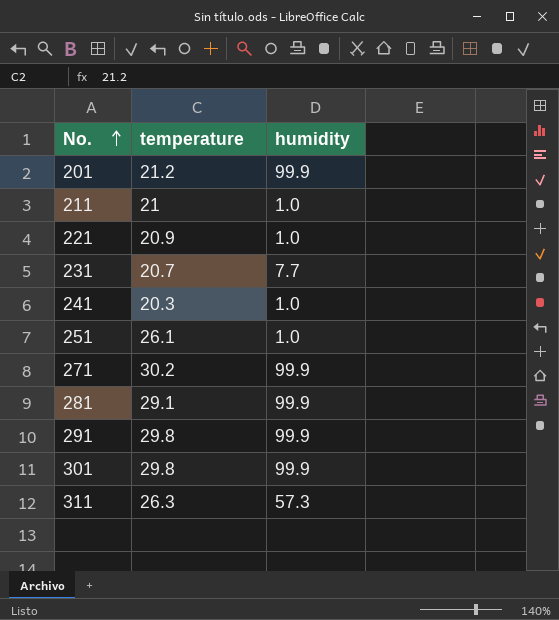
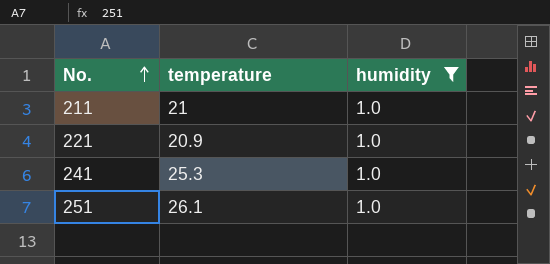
filter: none -> humidity = 1.0
241 | temperature: 20.3 -> 25.3

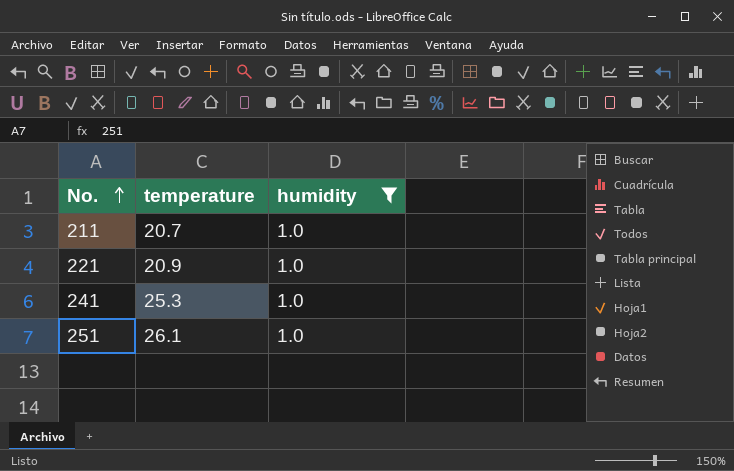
211 | temperature: 21 -> 20.7

